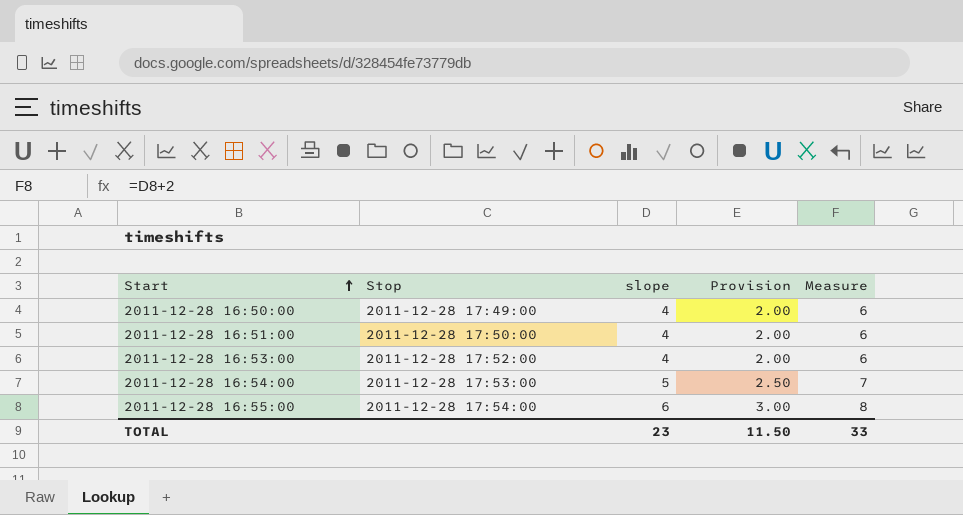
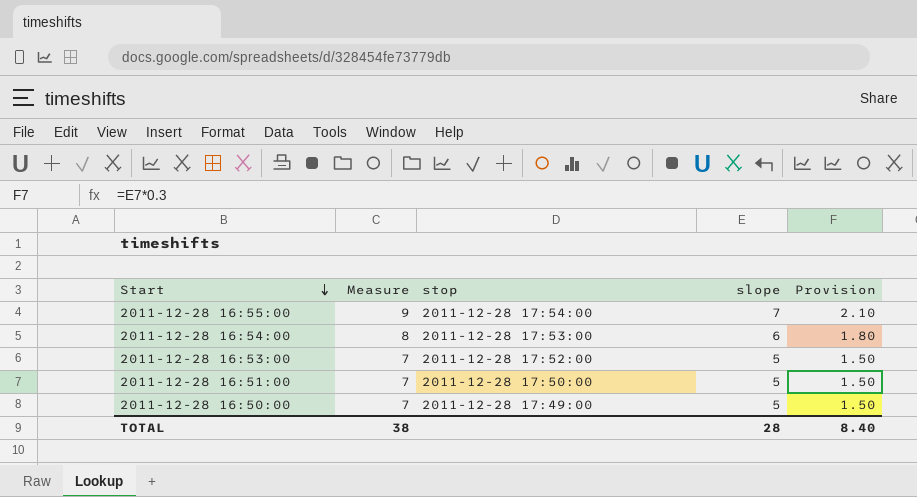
row order: Start ascending -> Start descending
column Measure | position: 5 -> 2
column name: Stop -> stop
column Provision | formula: [slope] * 0.5 -> [slope] * 0.3
2011-12-28 16:55:00 | Measure: 8 -> 9
2011-12-28 16:55:00 | slope: 6 -> 7
2011-12-28 16:54:00 | Measure: 7 -> 8
2011-12-28 16:54:00 | slope: 5 -> 6
2011-12-28 16:53:00 | Measure: 6 -> 7
2011-12-28 16:53:00 | slope: 4 -> 5
2011-12-28 16:51:00 | Measure: 6 -> 7
2011-12-28 16:51:00 | slope: 4 -> 5
2011-12-28 16:50:00 | Measure: 6 -> 7
2011-12-28 16:50:00 | slope: 4 -> 5
TOTAL | Measure: 33 -> 38
TOTAL | slope: 23 -> 28
TOTAL | Provision: 11.50 -> 8.40

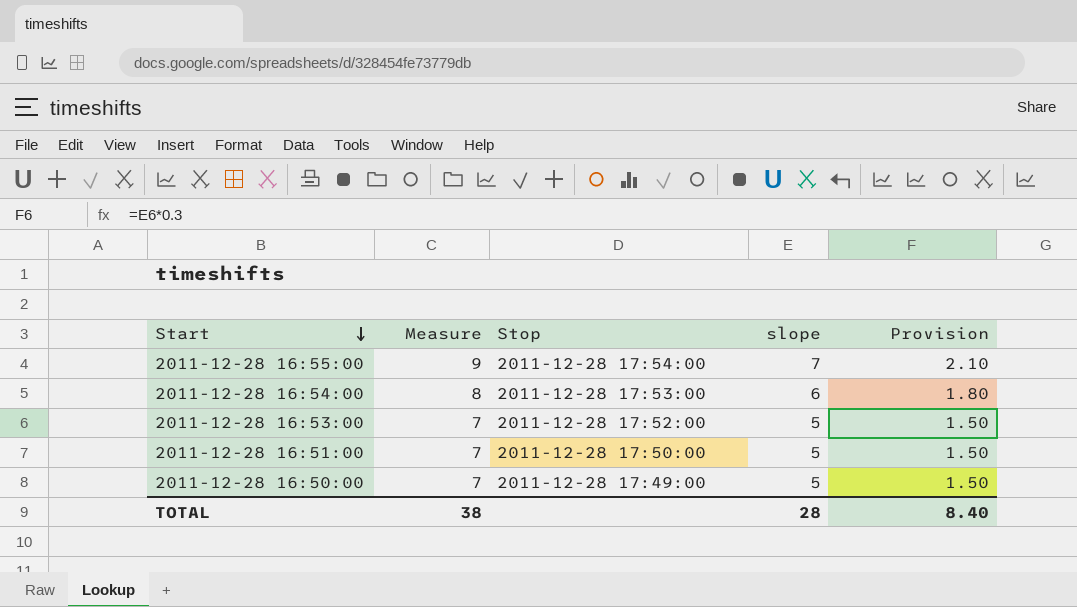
column name: stop -> Stop

